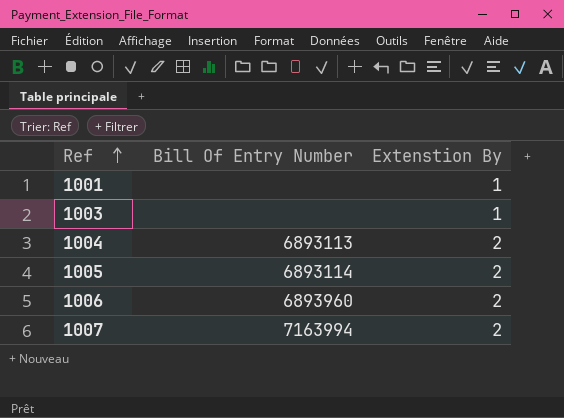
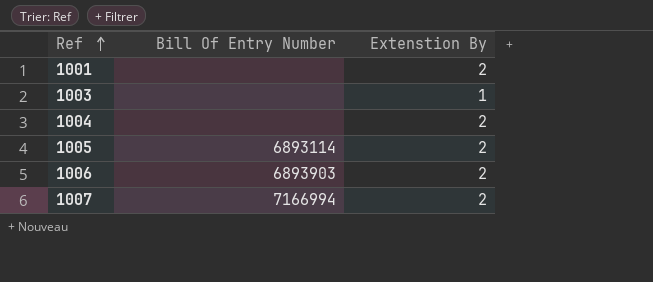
1001 | Extenstion By: 1 -> 2
1004 | Bill Of Entry Number: 6893113 -> none
1006 | Bill Of Entry Number: 6893960 -> 6893903
1007 | Bill Of Entry Number: 7163994 -> 7166994

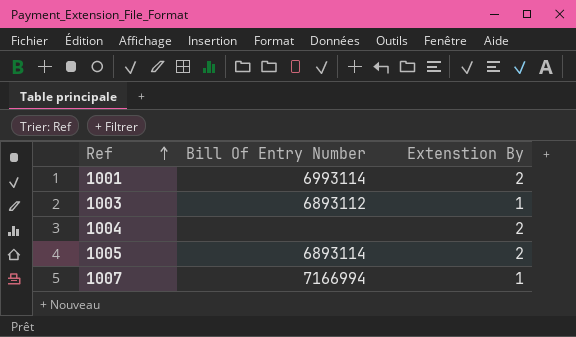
row 1006: 6893903 | 2 -> none
1001 | Bill Of Entry Number: none -> 6993114
1003 | Bill Of Entry Number: none -> 6893112
1007 | Extenstion By: 2 -> 1

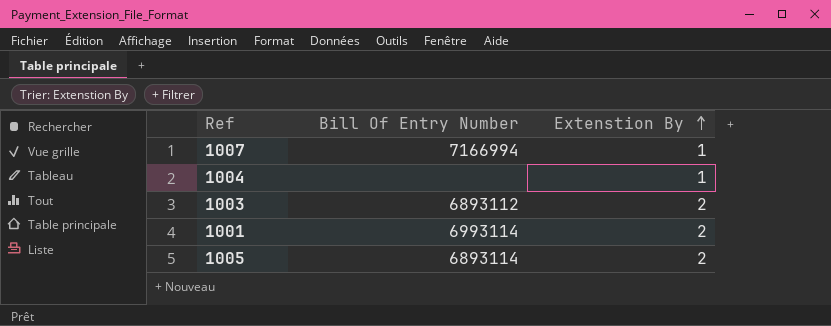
row order: Ref ascending -> Extenstion By ascending
1004 | Extenstion By: 2 -> 1
1003 | Extenstion By: 1 -> 2

